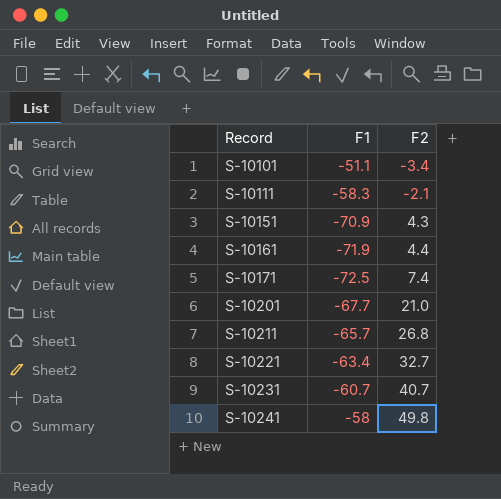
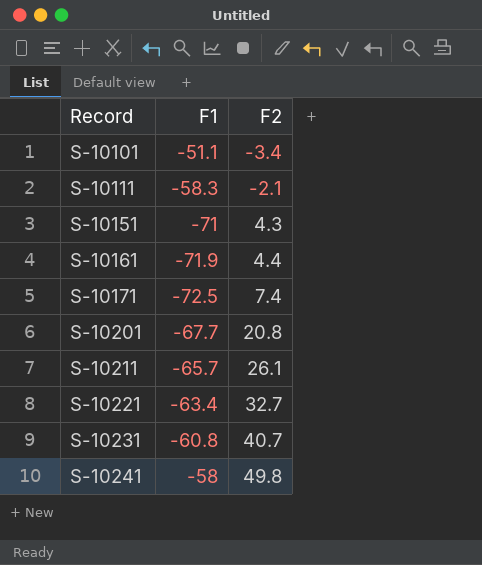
S-10151 | F1: -70.9 -> -71
S-10201 | F2: 21.0 -> 20.8
S-10211 | F2: 26.8 -> 26.1
S-10231 | F1: -60.7 -> -60.8

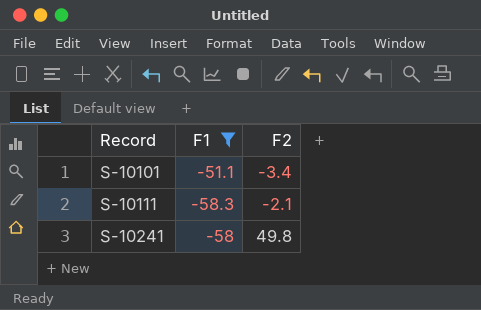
filter: none -> F1 >= -58.3

